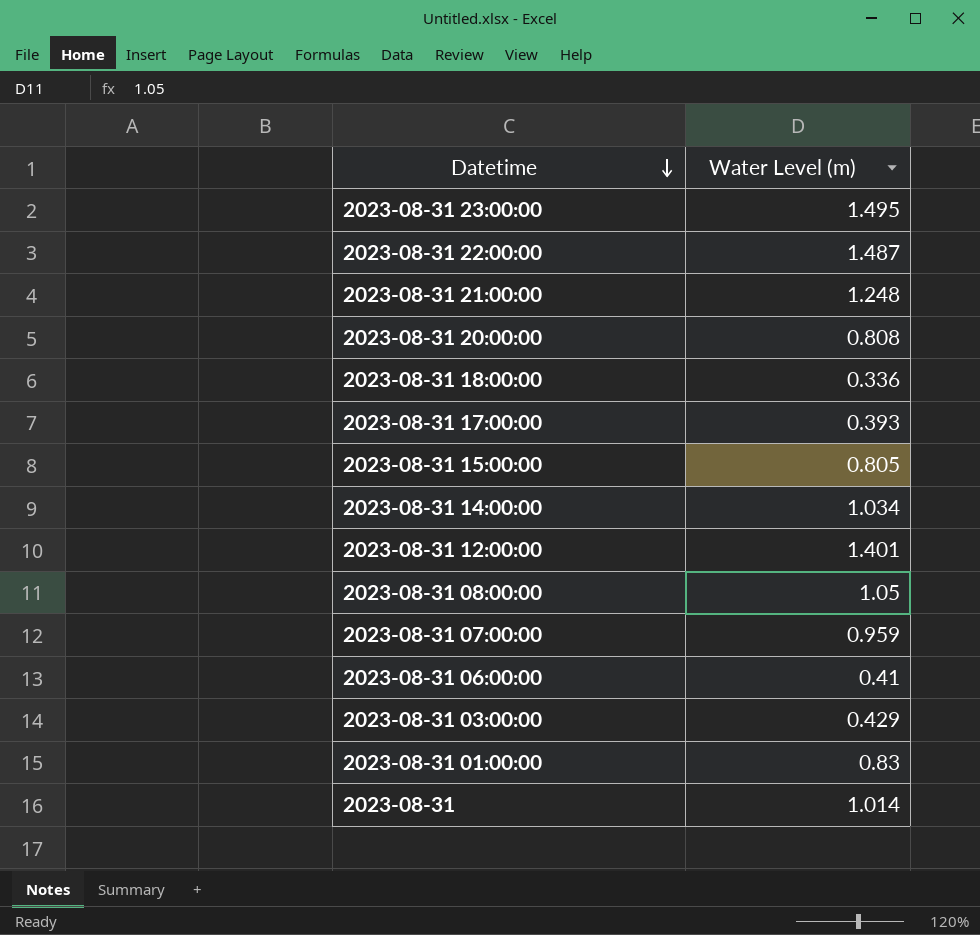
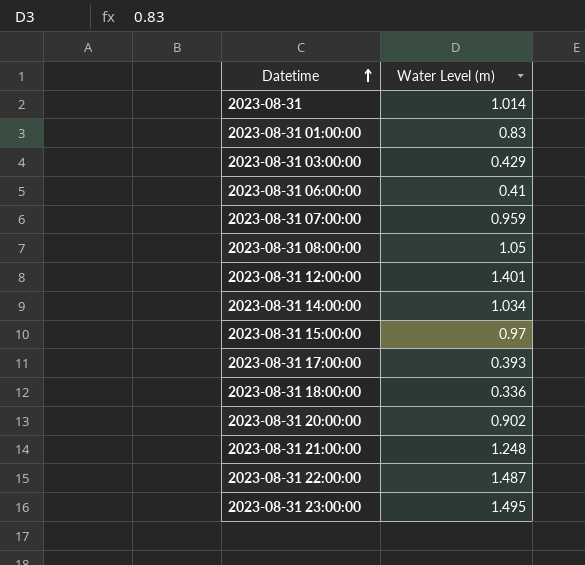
row order: Datetime descending -> Datetime ascending
2023-08-31 15:00:00 | Water Level (m): 0.805 -> 0.97
2023-08-31 20:00:00 | Water Level (m): 0.808 -> 0.902

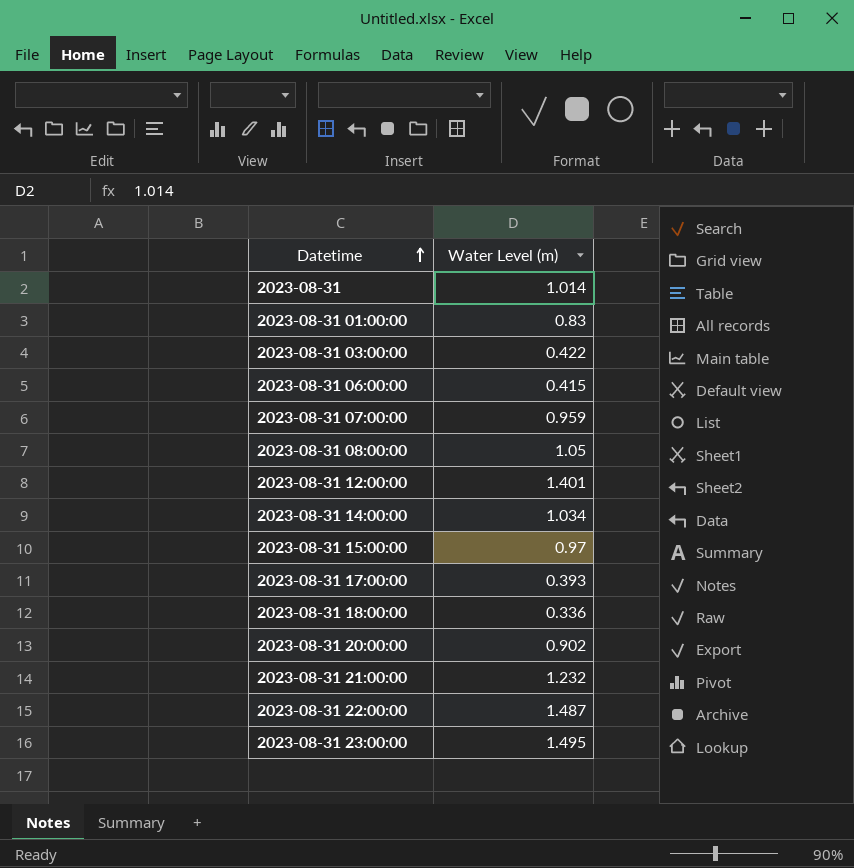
2023-08-31 03:00:00 | Water Level (m): 0.429 -> 0.422
2023-08-31 06:00:00 | Water Level (m): 0.41 -> 0.415
2023-08-31 21:00:00 | Water Level (m): 1.248 -> 1.232

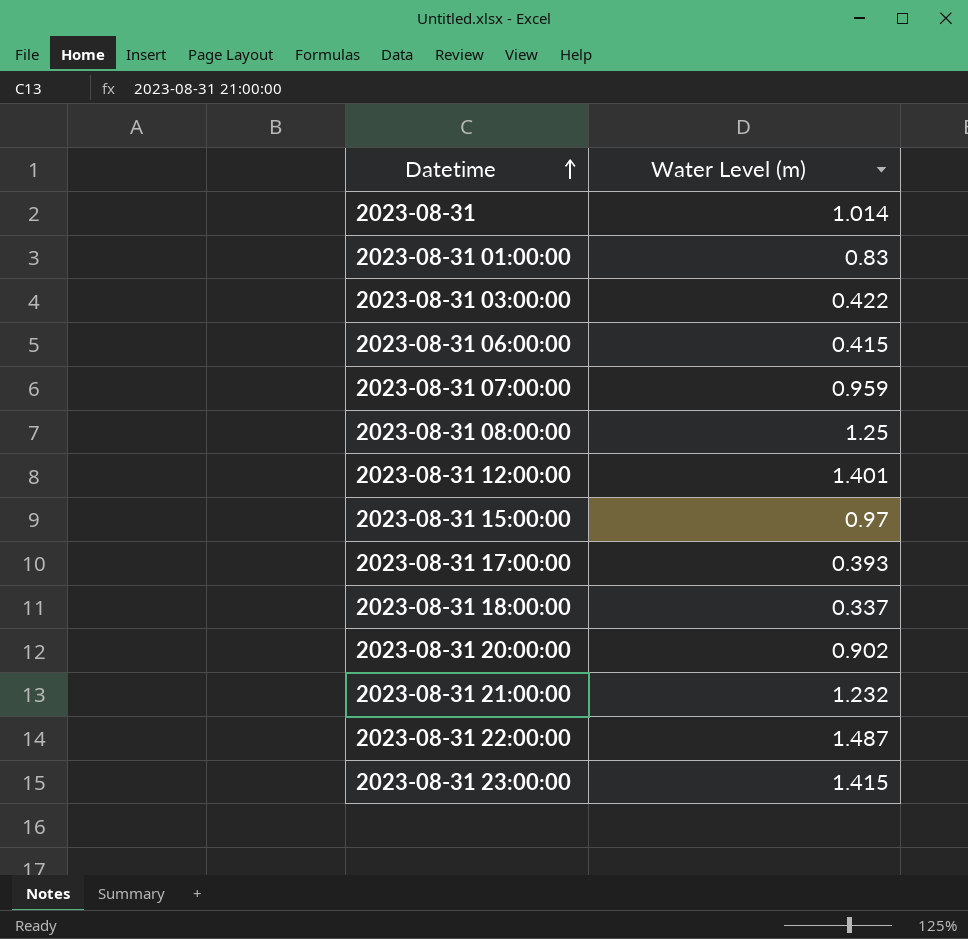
row 2023-08-31 14:00:00: 1.034 -> none
2023-08-31 08:00:00 | Water Level (m): 1.05 -> 1.25
2023-08-31 18:00:00 | Water Level (m): 0.336 -> 0.337
2023-08-31 23:00:00 | Water Level (m): 1.495 -> 1.415

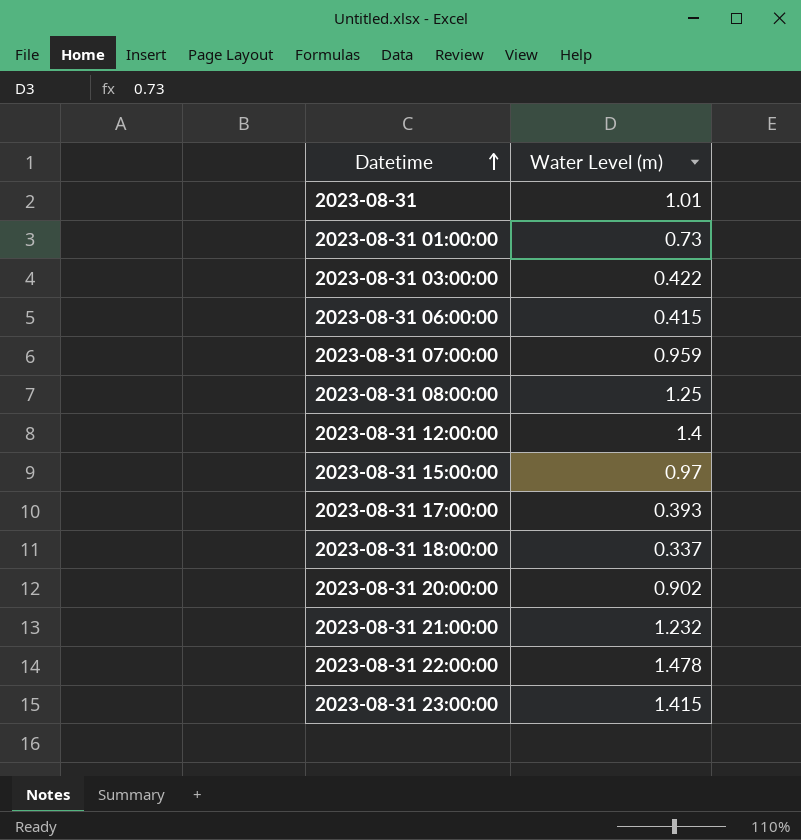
2023-08-31 | Water Level (m): 1.014 -> 1.01
2023-08-31 01:00:00 | Water Level (m): 0.83 -> 0.73
2023-08-31 12:00:00 | Water Level (m): 1.401 -> 1.4
2023-08-31 22:00:00 | Water Level (m): 1.487 -> 1.478

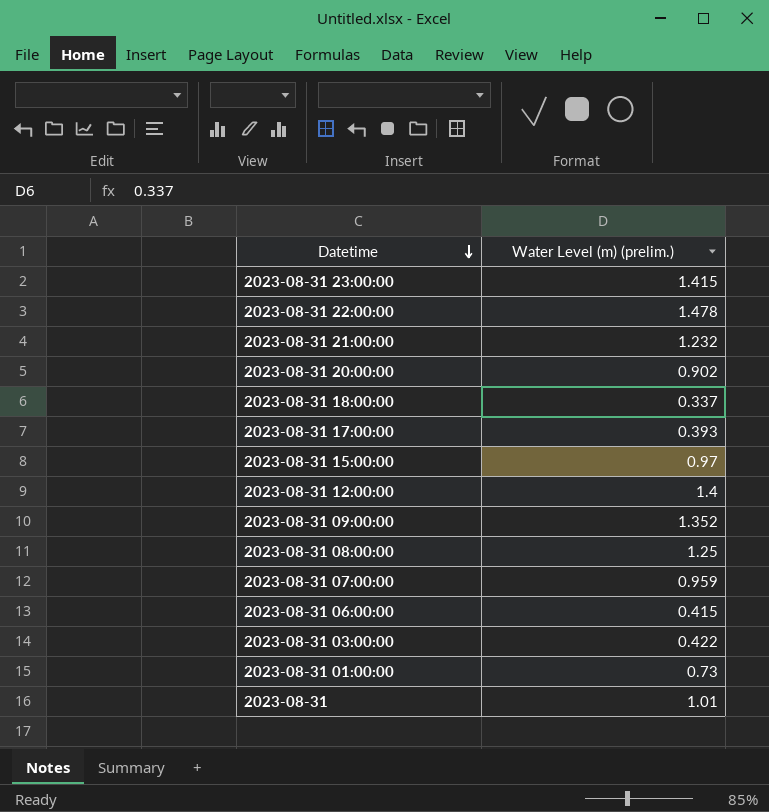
row order: Datetime ascending -> Datetime descending
column name: Water Level (m) -> Water Level (m) (prelim.)
row 2023-08-31 09:00:00: none -> 1.352

